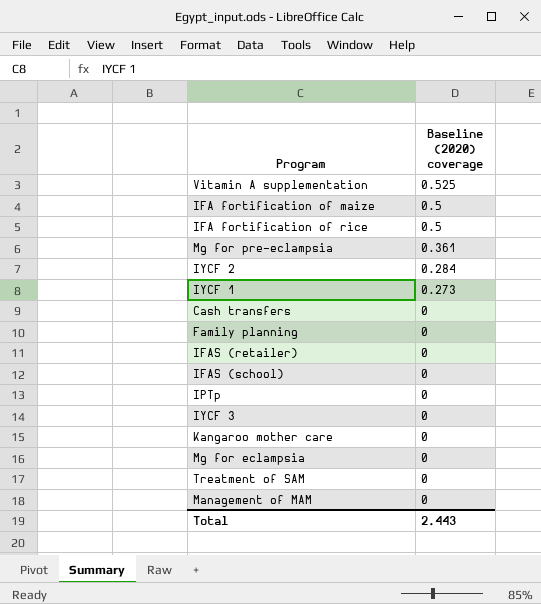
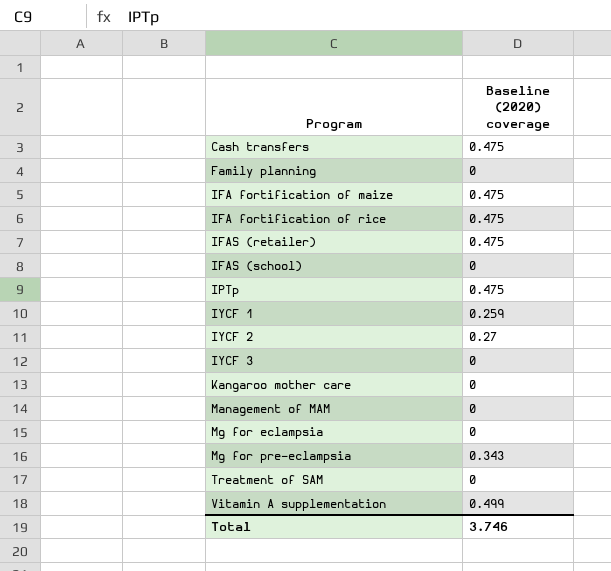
row order: Baseline (2020) coverage descending -> Program ascending
Cash transfers | Baseline (2020) coverage: 0 -> 0.475
IFA fortification of maize | Baseline (2020) coverage: 0.5 -> 0.475
IFA fortification of rice | Baseline (2020) coverage: 0.5 -> 0.475
IFAS (retailer) | Baseline (2020) coverage: 0 -> 0.475
IPTp | Baseline (2020) coverage: 0 -> 0.475
IYCF 1 | Baseline (2020) coverage: 0.273 -> 0.259
IYCF 2 | Baseline (2020) coverage: 0.284 -> 0.27
Mg for pre-eclampsia | Baseline (2020) coverage: 0.361 -> 0.343
Vitamin A supplementation | Baseline (2020) coverage: 0.525 -> 0.499
Total | Baseline (2020) coverage: 2.443 -> 3.746

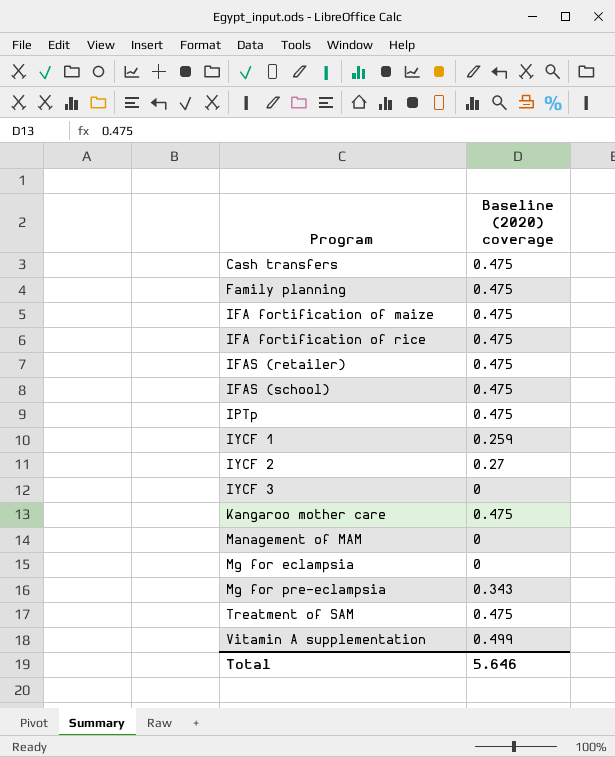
Family planning | Baseline (2020) coverage: 0 -> 0.475
IFAS (school) | Baseline (2020) coverage: 0 -> 0.475
Kangaroo mother care | Baseline (2020) coverage: 0 -> 0.475
Treatment of SAM | Baseline (2020) coverage: 0 -> 0.475
Total | Baseline (2020) coverage: 3.746 -> 5.646

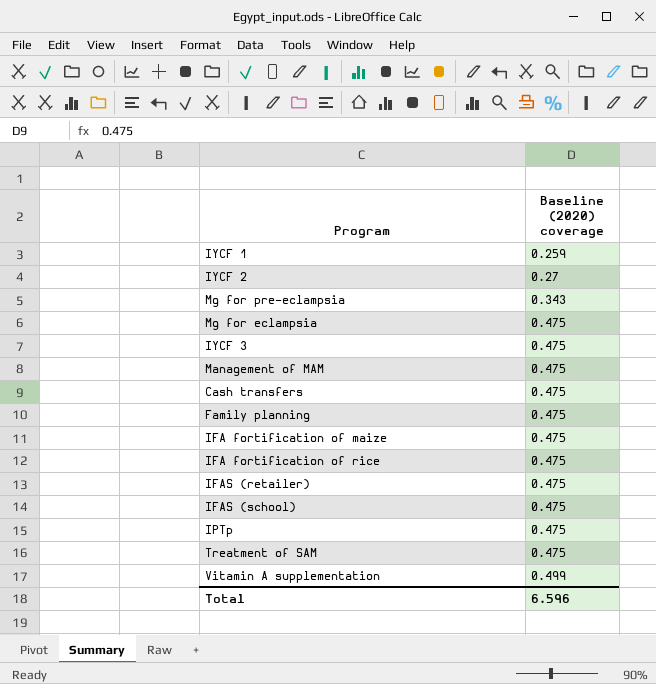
row order: Program ascending -> Baseline (2020) coverage ascending
row Kangaroo mother care: 0.475 -> none
Mg for eclampsia | Baseline (2020) coverage: 0 -> 0.475
IYCF 3 | Baseline (2020) coverage: 0 -> 0.475
Management of MAM | Baseline (2020) coverage: 0 -> 0.475
Total | Baseline (2020) coverage: 5.646 -> 6.596

